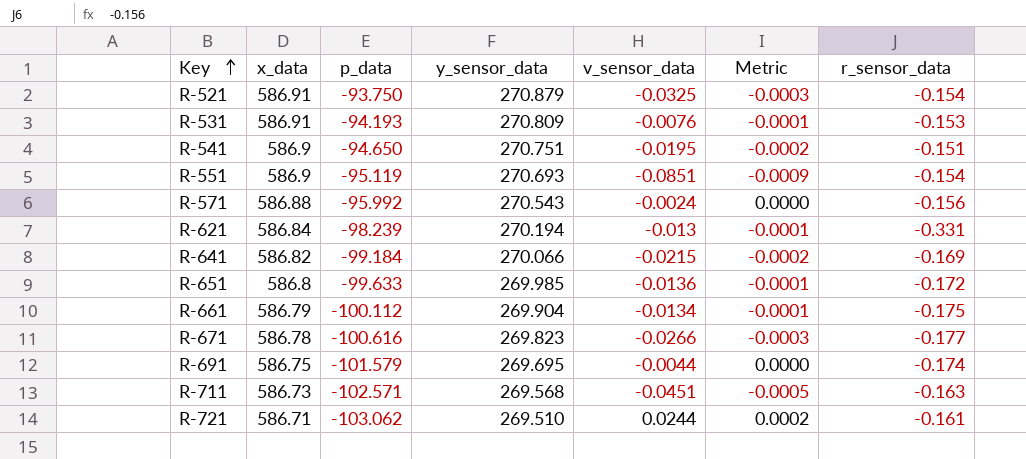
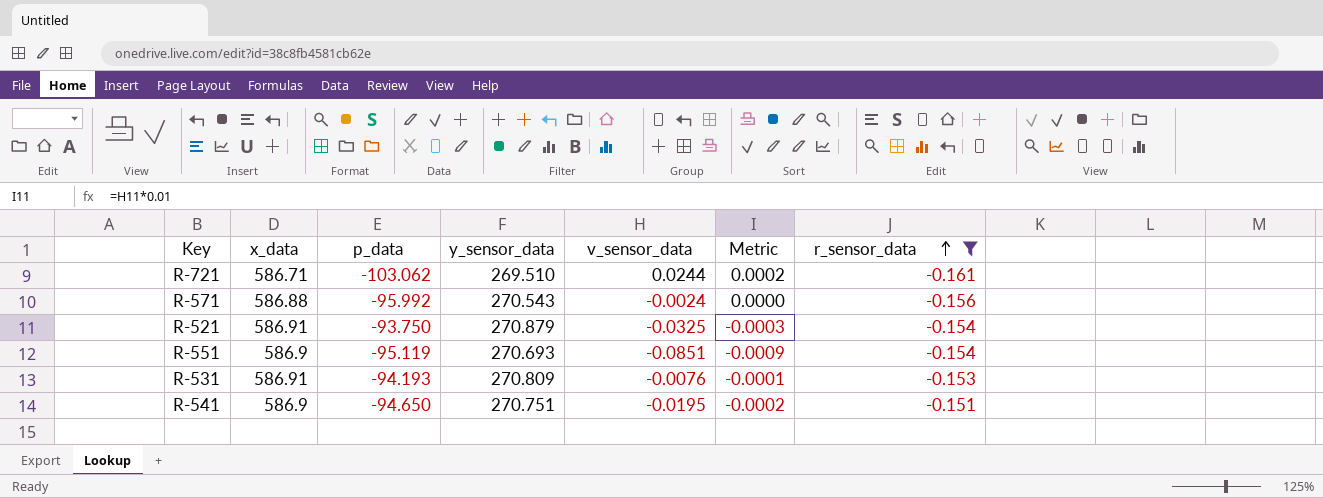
filter: none -> r_sensor_data >= -0.161
row order: Key ascending -> r_sensor_data ascending

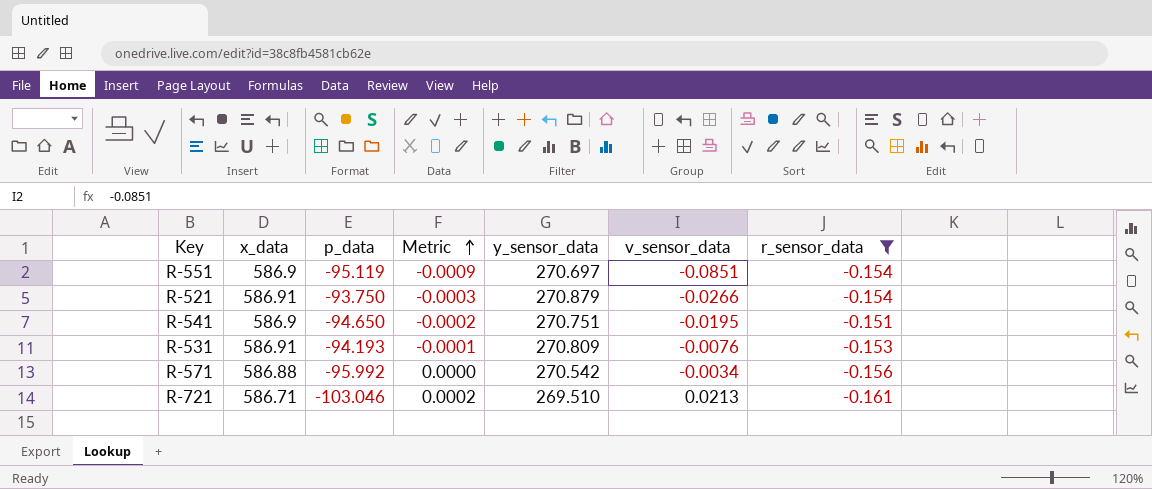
row order: r_sensor_data ascending -> Metric ascending
column Metric | position: 6 -> 4
R-551 | y_sensor_data: 270.693 -> 270.697
R-521 | v_sensor_data: -0.0325 -> -0.0266
R-571 | y_sensor_data: 270.543 -> 270.542
R-571 | v_sensor_data: -0.0024 -> -0.0034
R-721 | p_data: -103.062 -> -103.046
R-721 | v_sensor_data: 0.0244 -> 0.0213

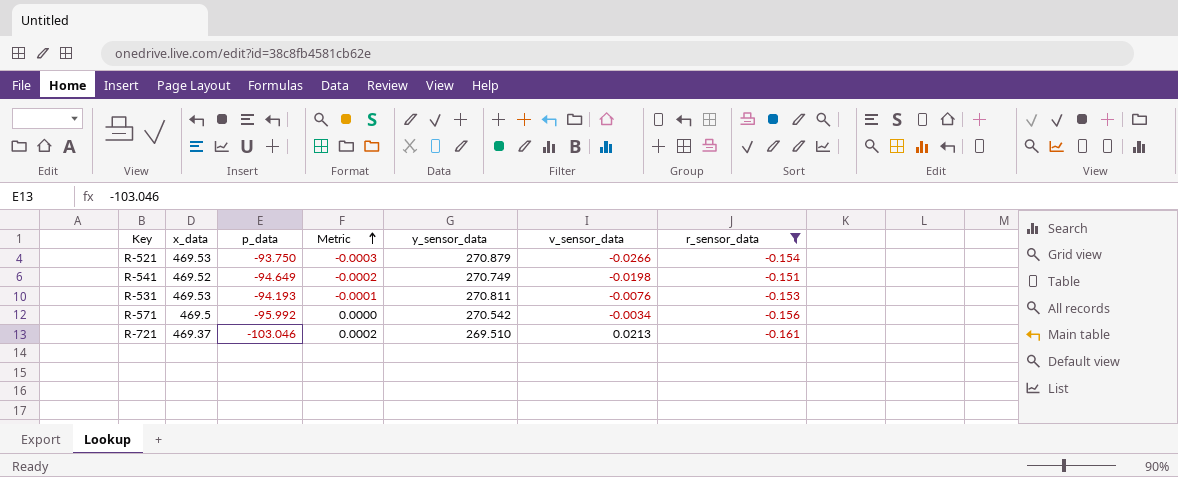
row R-551: 586.9 | -95.119 | -0.0009 | 270.697 | -0.0851 | -0.154 -> none
R-521 | x_data: 586.91 -> 469.53
R-541 | x_data: 586.9 -> 469.52
R-541 | p_data: -94.650 -> -94.649
R-541 | y_sensor_data: 270.751 -> 270.749
R-541 | v_sensor_data: -0.0195 -> -0.0198
R-531 | x_data: 586.91 -> 469.53
R-531 | y_sensor_data: 270.809 -> 270.811
R-571 | x_data: 586.88 -> 469.5
R-721 | x_data: 586.71 -> 469.37

